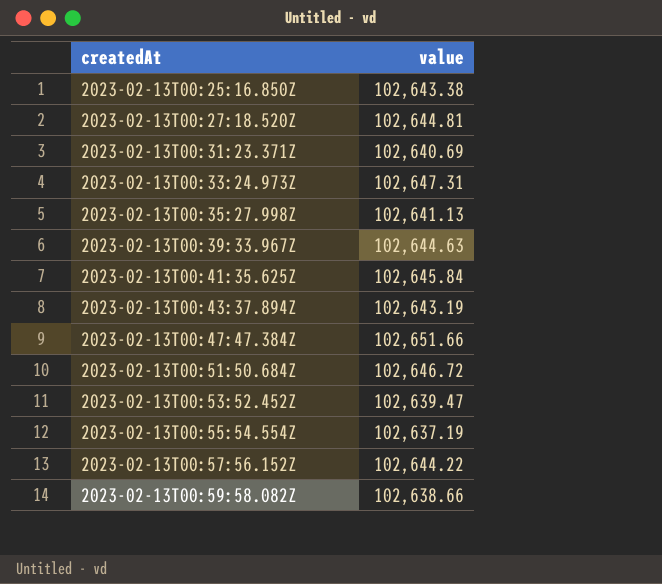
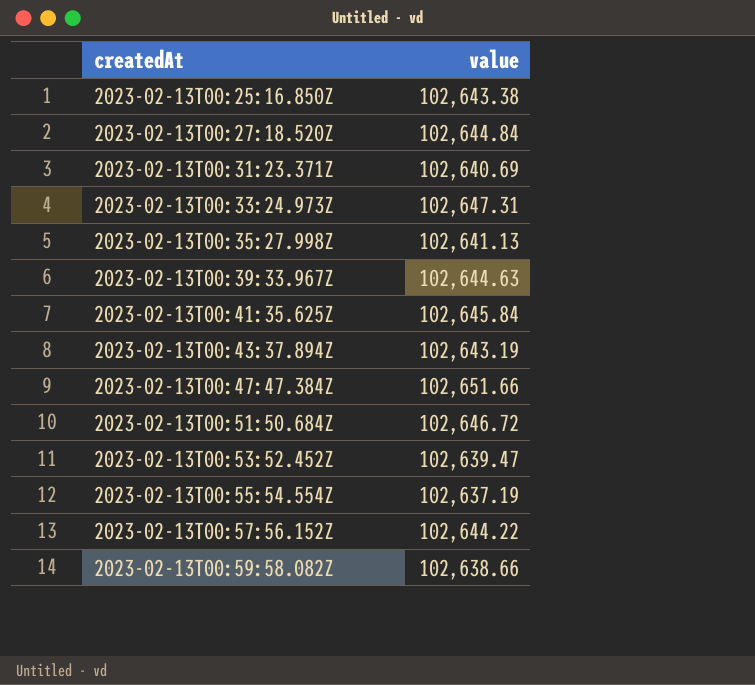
2023-02-13T00:27:18.520Z | value: 102,644.81 -> 102,644.84

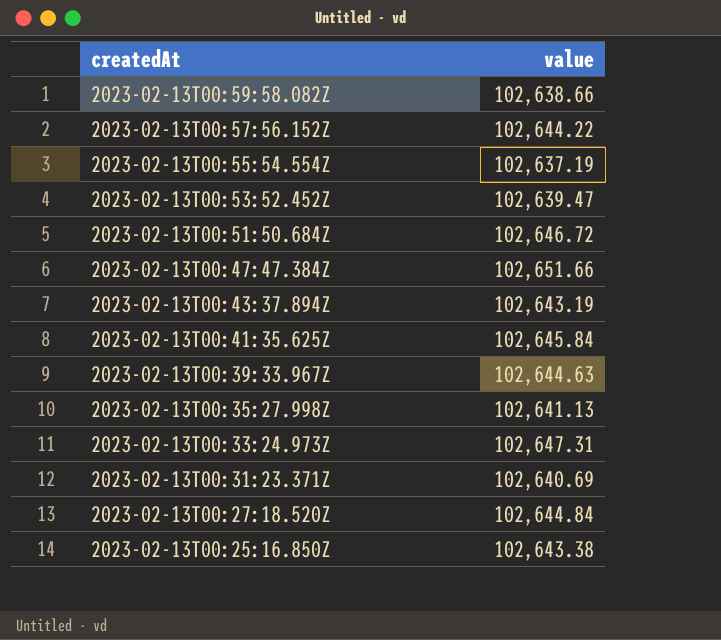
row order: createdAt ascending -> createdAt descending

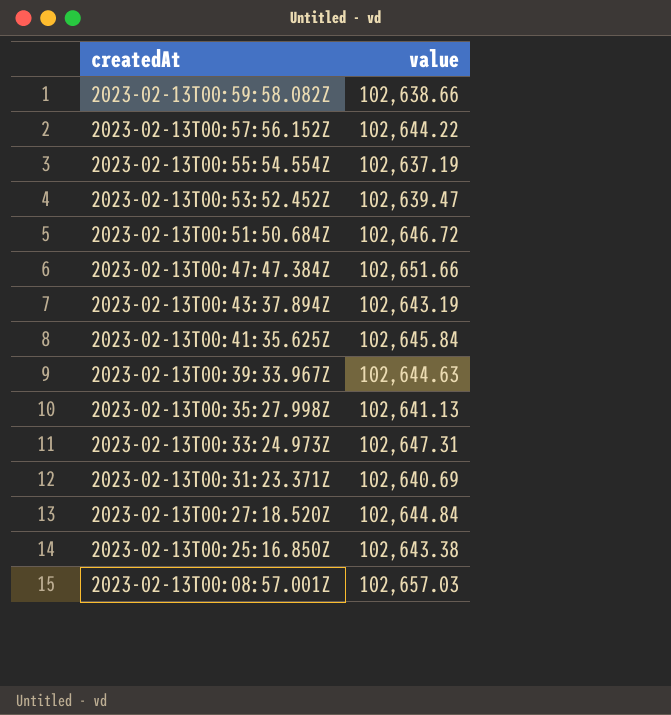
row 2023-02-13T00:08:57.001Z: none -> 102,657.03

